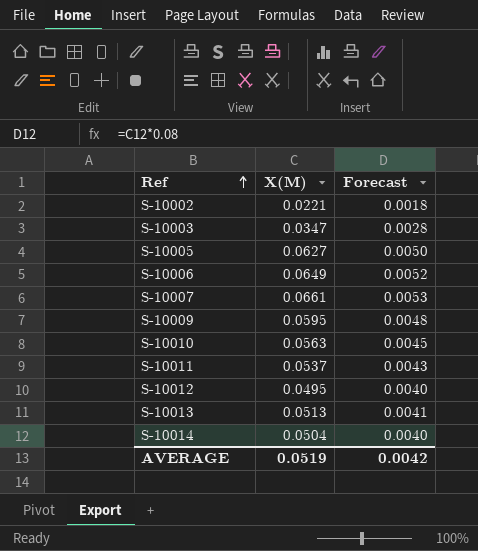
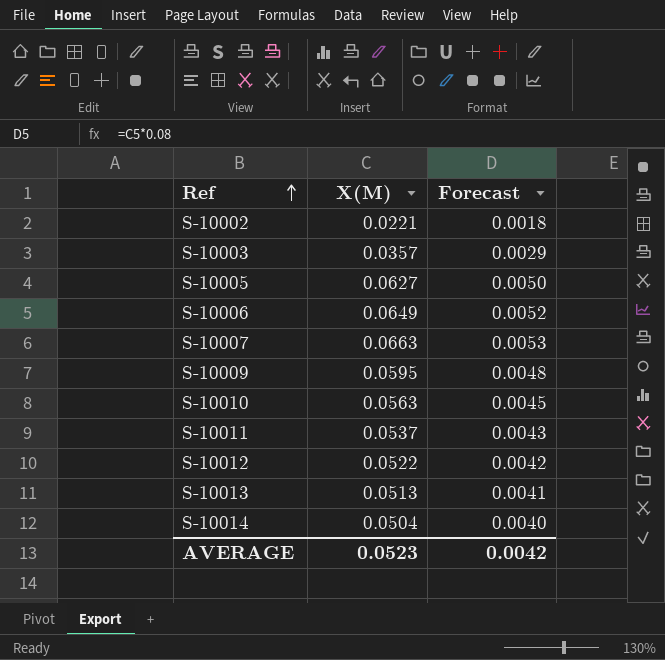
S-10003 | X(M): 0.0347 -> 0.0357
S-10003 | Forecast: 0.0028 -> 0.0029
S-10007 | X(M): 0.0661 -> 0.0663
S-10012 | X(M): 0.0495 -> 0.0522
S-10012 | Forecast: 0.0040 -> 0.0042
AVERAGE | X(M): 0.0519 -> 0.0523

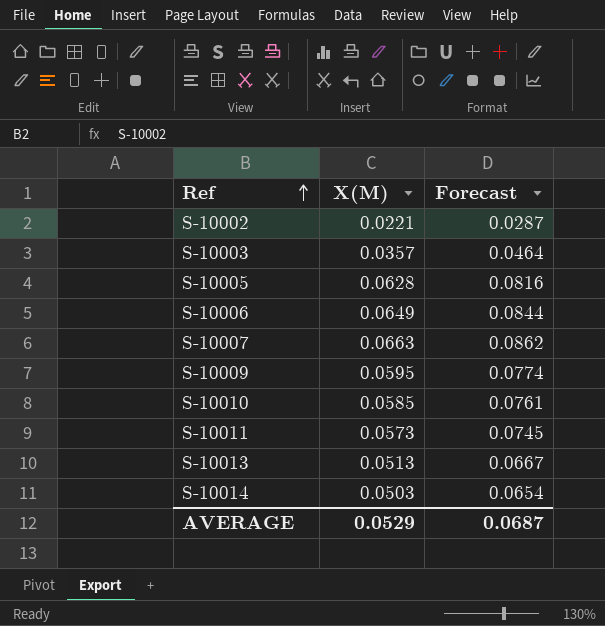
column Forecast | formula: [X(M)] * 0.08 -> [X(M)] * 1.3
row S-10012: 0.0522 | 0.0042 -> none
S-10005 | X(M): 0.0627 -> 0.0628
S-10010 | X(M): 0.0563 -> 0.0585
S-10011 | X(M): 0.0537 -> 0.0573
S-10014 | X(M): 0.0504 -> 0.0503
AVERAGE | X(M): 0.0523 -> 0.0529
AVERAGE | Forecast: 0.0042 -> 0.0687

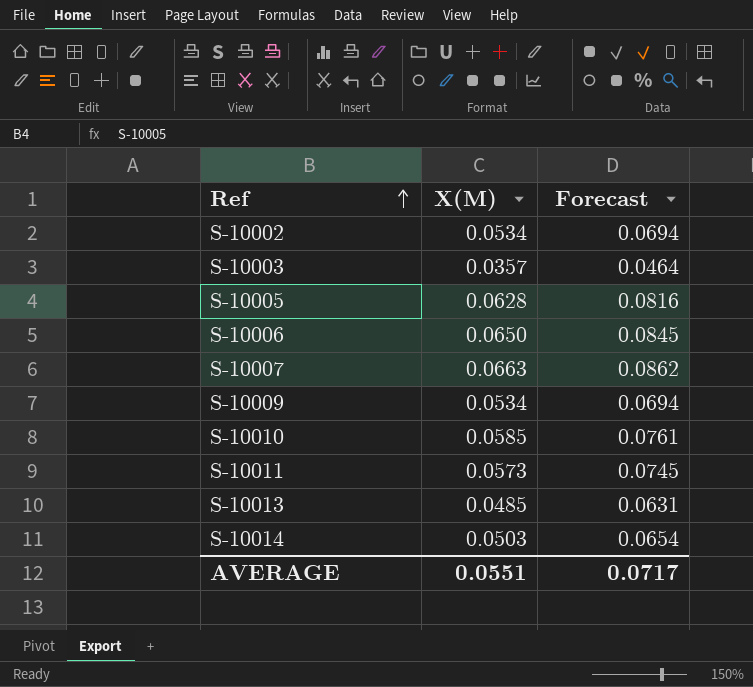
S-10002 | X(M): 0.0221 -> 0.0534
S-10002 | Forecast: 0.0287 -> 0.0694
S-10006 | X(M): 0.0649 -> 0.0650
S-10006 | Forecast: 0.0844 -> 0.0845
S-10009 | X(M): 0.0595 -> 0.0534
S-10009 | Forecast: 0.0774 -> 0.0694
S-10013 | X(M): 0.0513 -> 0.0485
S-10013 | Forecast: 0.0667 -> 0.0631
AVERAGE | X(M): 0.0529 -> 0.0551
AVERAGE | Forecast: 0.0687 -> 0.0717

